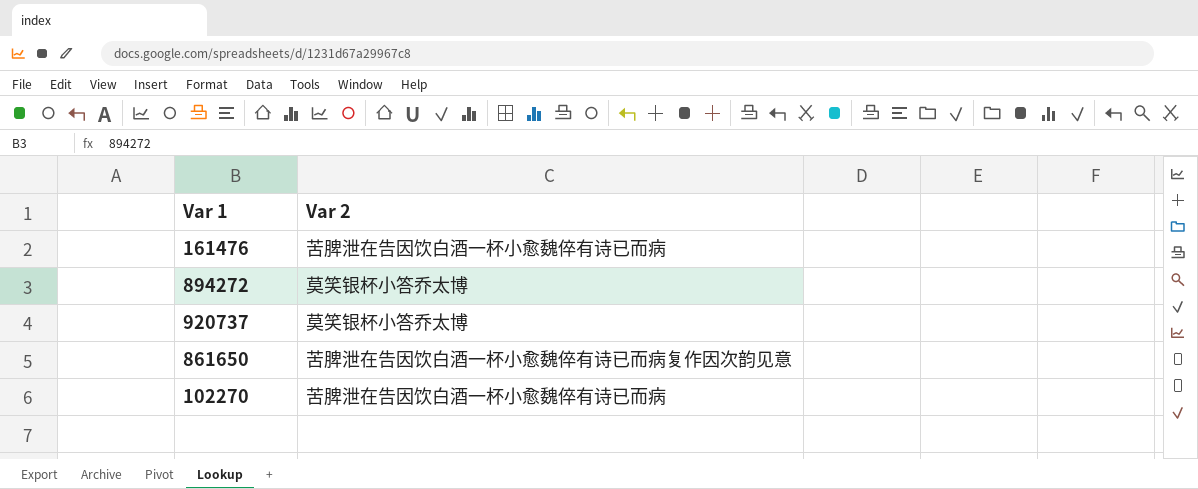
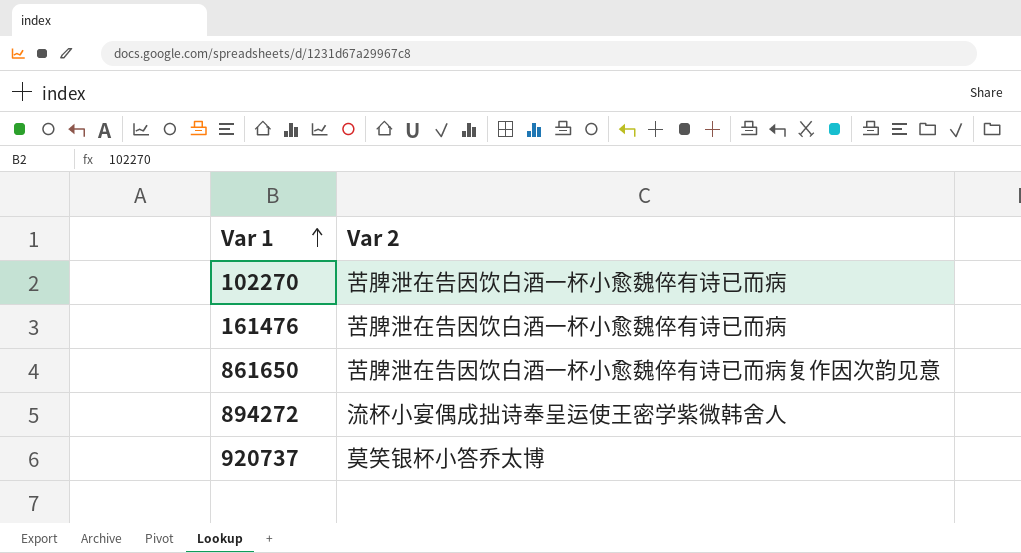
row order: none -> Var 1 ascending
894272 | Var 2: 莫笑银杯小答乔太博 -> 流杯小宴偶成拙诗奉呈运使王密学紫微韩舍人

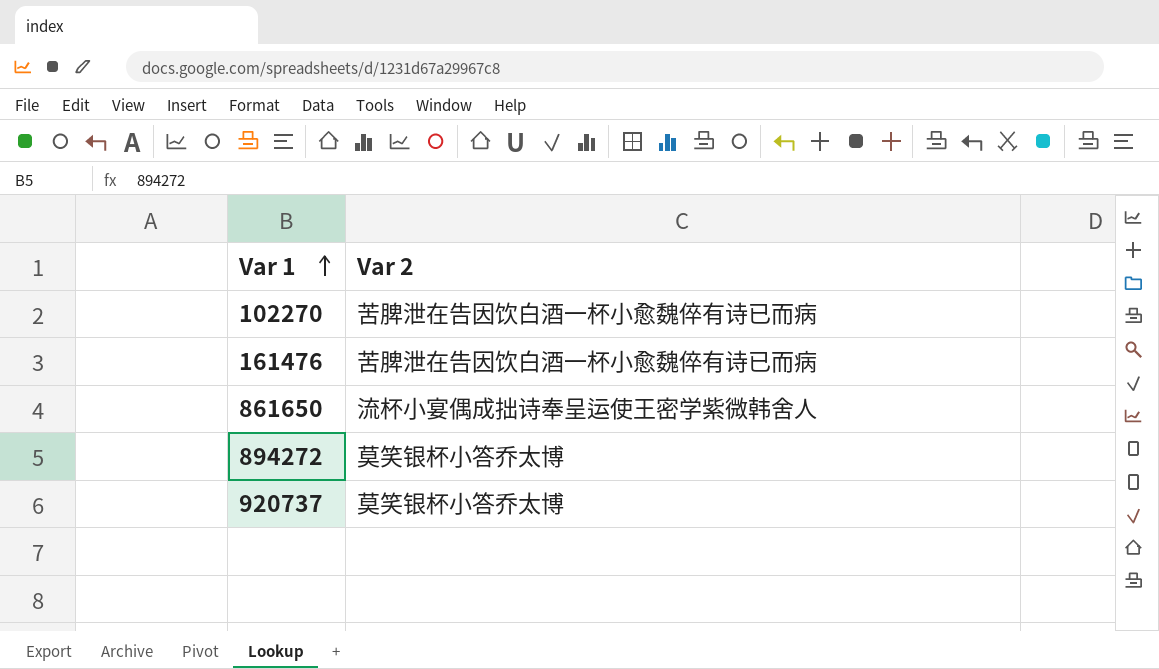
861650 | Var 2: 苦脾泄在告因饮白酒一杯小愈魏倅有诗已而病复作因次韵见意 -> 流杯小宴偶成拙诗奉呈运使王密学紫微韩舍人
894272 | Var 2: 流杯小宴偶成拙诗奉呈运使王密学紫微韩舍人 -> 莫笑银杯小答乔太博

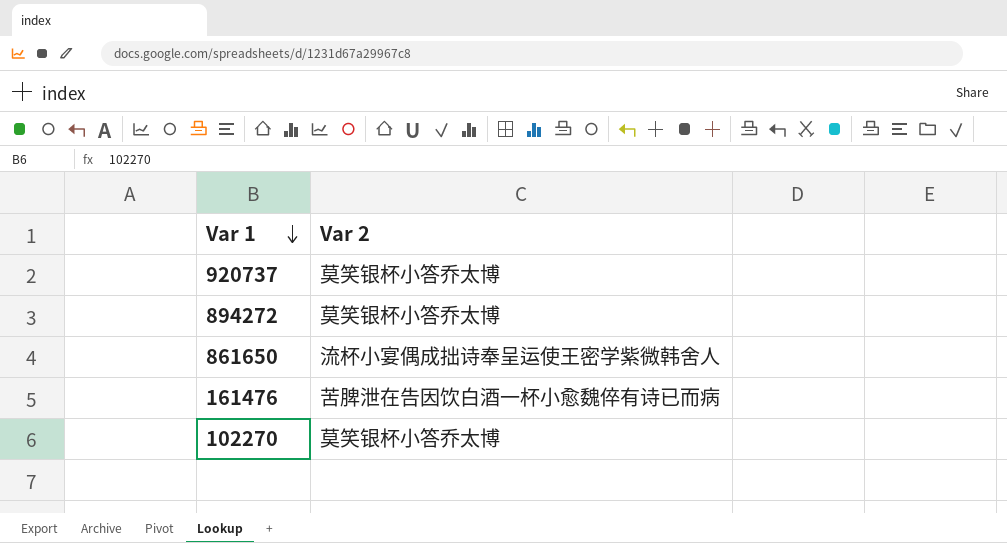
row order: Var 1 ascending -> Var 1 descending
102270 | Var 2: 苦脾泄在告因饮白酒一杯小愈魏倅有诗已而病 -> 莫笑银杯小答乔太博

